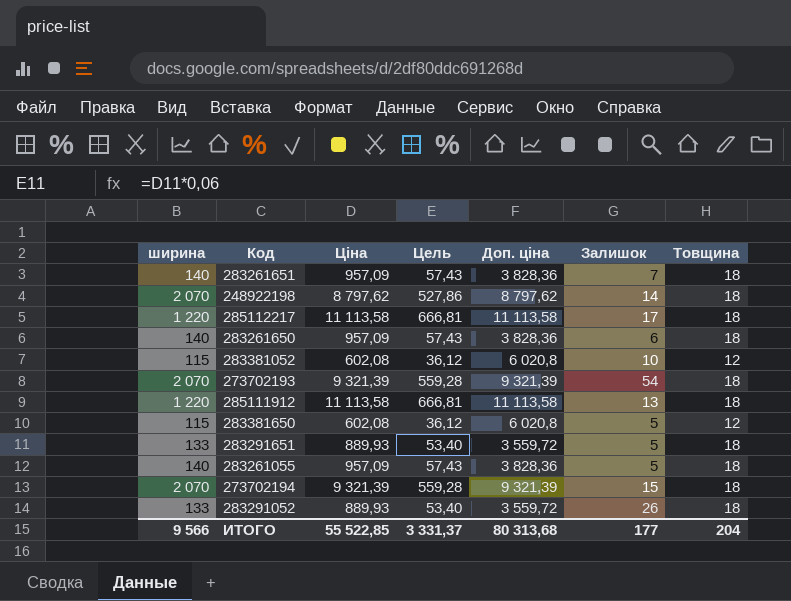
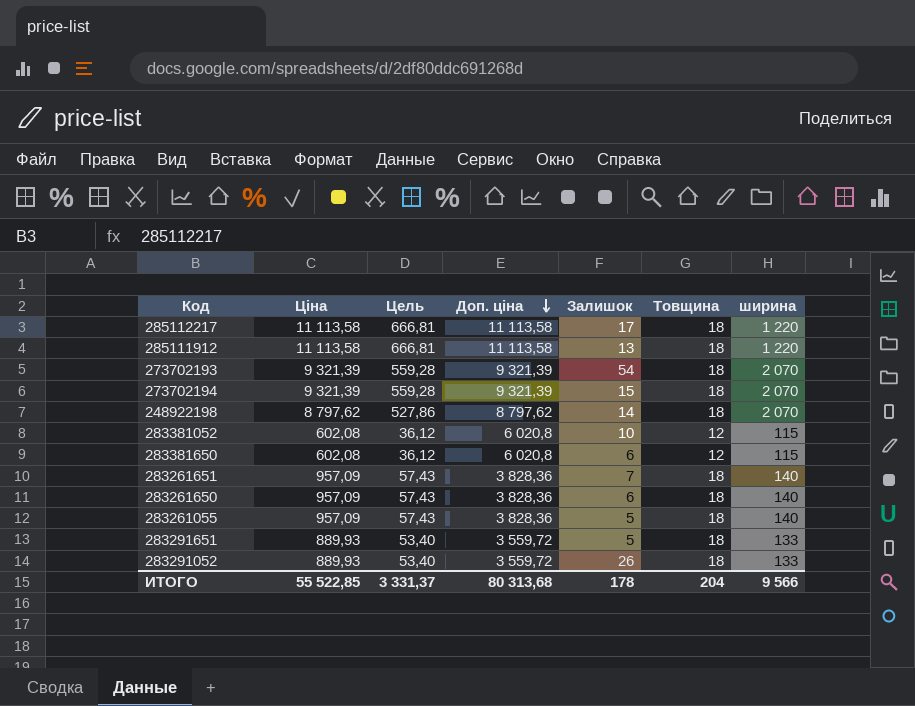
row order: none -> Доп. ціна descending
column ширина | position: 1 -> 7
283381650 | Залишок: 5 -> 6
ИТОГО | Залишок: 177 -> 178

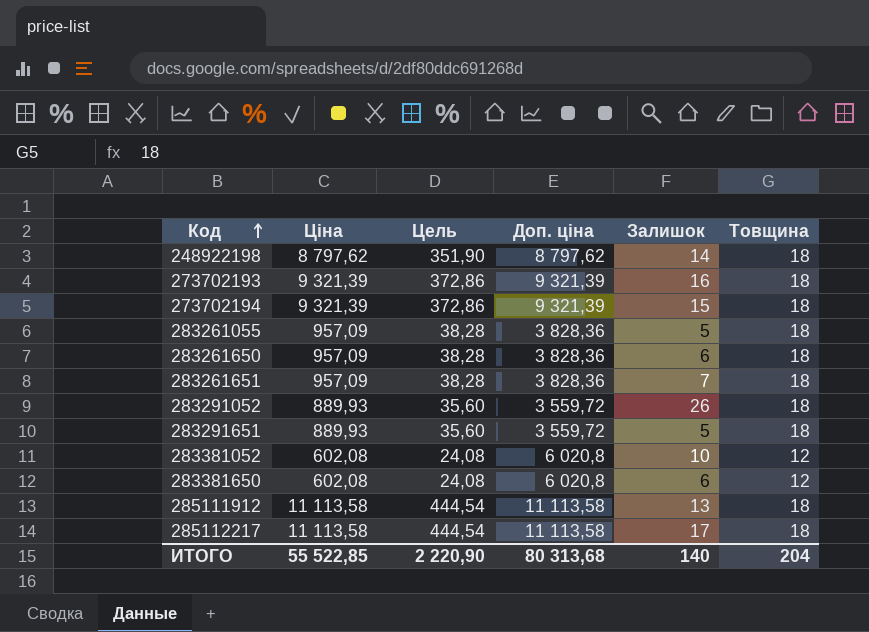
row order: Доп. ціна descending -> Код ascending
column ширина | position: 7 -> none
column Цель | formula: [Ціна] * 0,06 -> [Ціна] * 0,04
273702193 | Залишок: 54 -> 16
ИТОГО | Цель: 3 331,37 -> 2 220,90
ИТОГО | Залишок: 178 -> 140

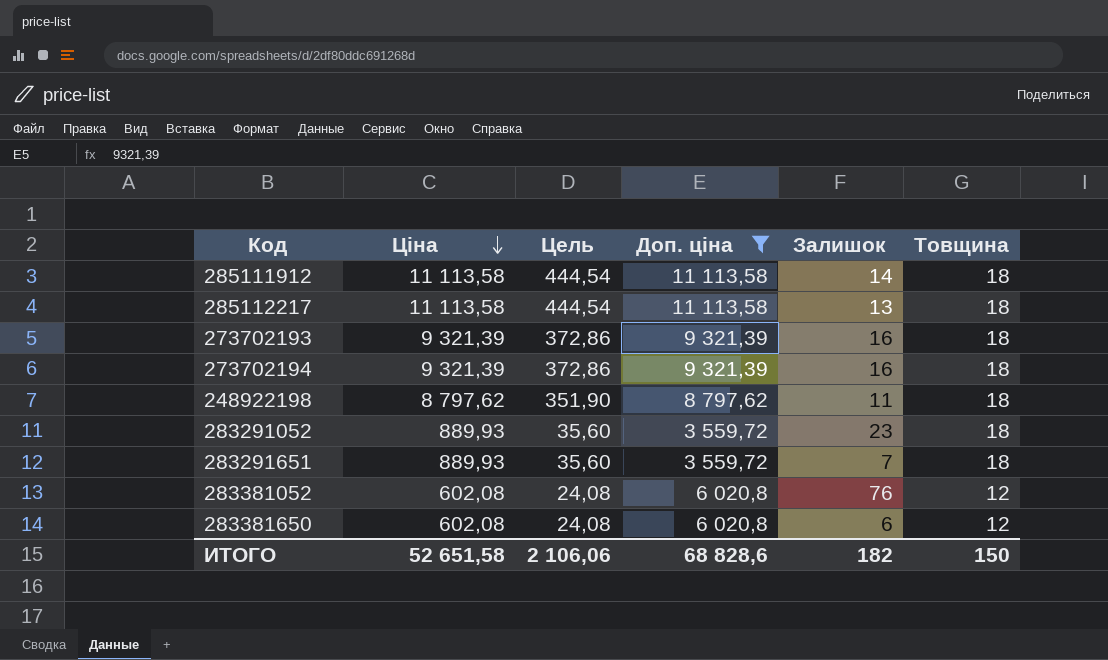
filter: none -> Доп. ціна != 3 828,36
row order: Код ascending -> Ціна descending
285111912 | Залишок: 13 -> 14
285112217 | Залишок: 17 -> 13
273702194 | Залишок: 15 -> 16
248922198 | Залишок: 14 -> 11
283291052 | Залишок: 26 -> 23
283291651 | Залишок: 5 -> 7
283381052 | Залишок: 10 -> 76
ИТОГО | Ціна: 55 522,85 -> 52 651,58
ИТОГО | Цель: 2 220,90 -> 2 106,06
ИТОГО | Доп. ціна: 80 313,68 -> 68 828,6
ИТОГО | Залишок: 140 -> 182
ИТОГО | Товщина: 204 -> 150

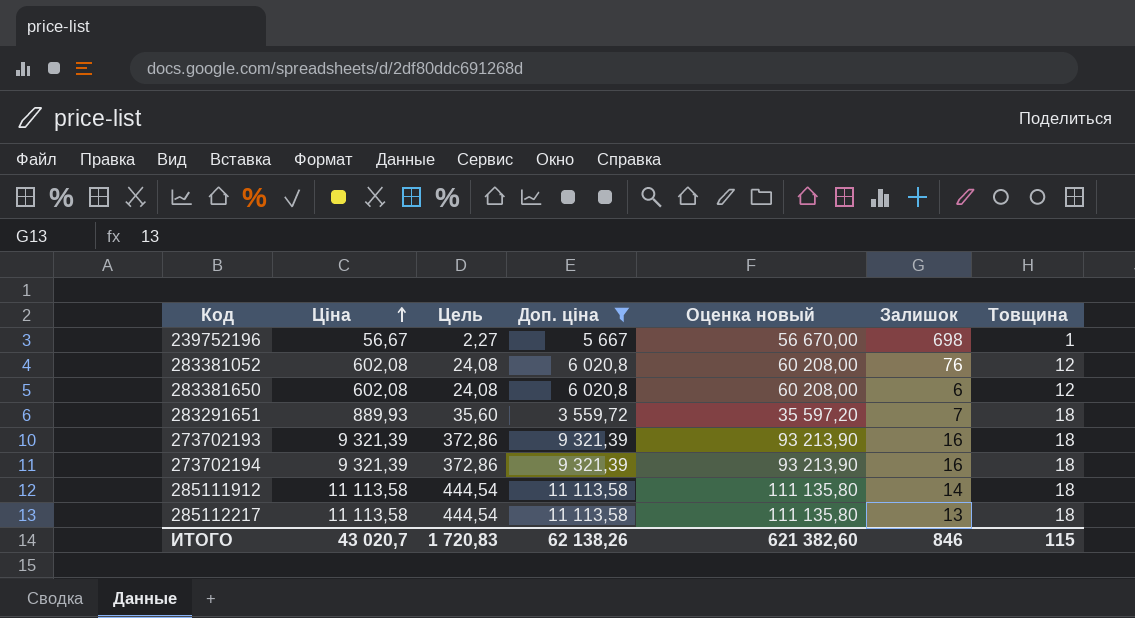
row order: Ціна descending -> Ціна ascending
column Оценка новый | formula: none -> [Доп. ціна] * 10
row 248922198: 8 797,62 | 351,90 | 8 797,62 | 11 | 18 -> none
row 283291052: 889,93 | 35,60 | 3 559,72 | 23 | 18 -> none
row 239752196: none -> 56,67 | 2,27 | 5 667 | 56 670,00 | 698 | 1
ИТОГО | Ціна: 52 651,58 -> 43 020,7
ИТОГО | Цель: 2 106,06 -> 1 720,83
ИТОГО | Доп. ціна: 68 828,6 -> 62 138,26
ИТОГО | Залишок: 182 -> 846
ИТОГО | Товщина: 150 -> 115

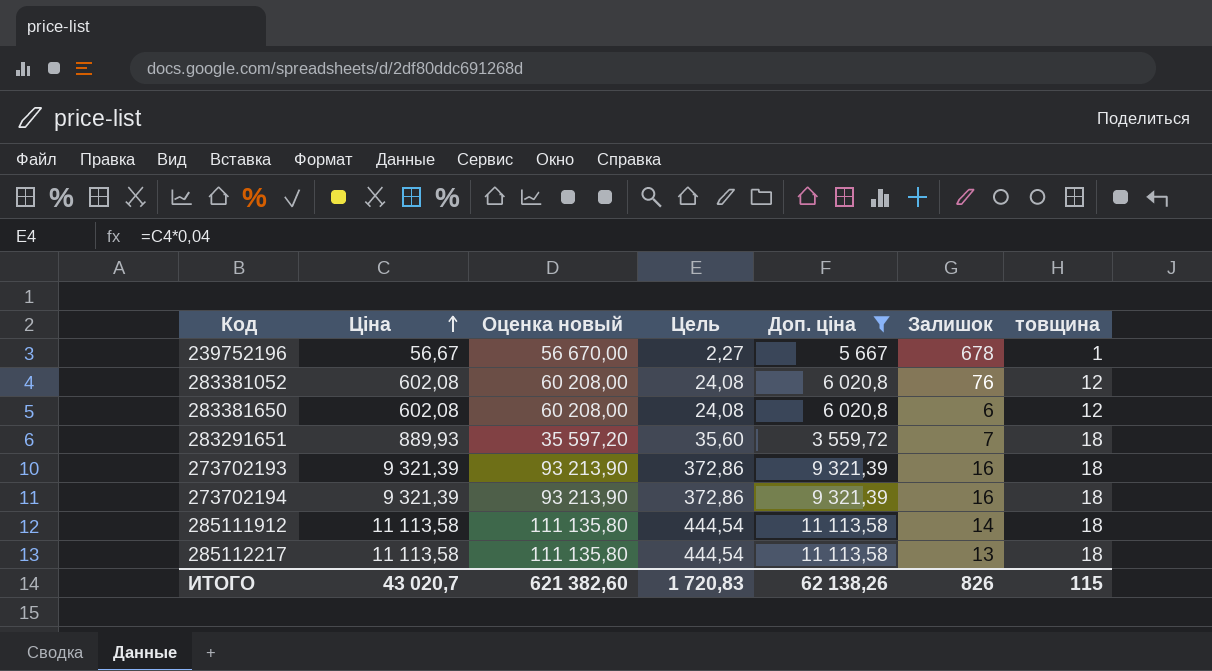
column Оценка новый | position: 5 -> 3
column name: Товщина -> товщина
239752196 | Залишок: 698 -> 678
ИТОГО | Залишок: 846 -> 826

